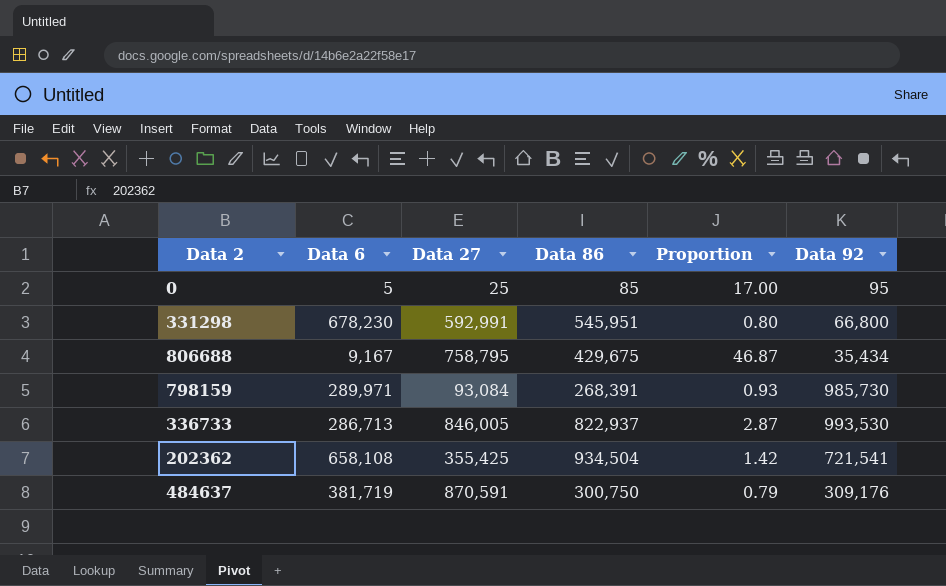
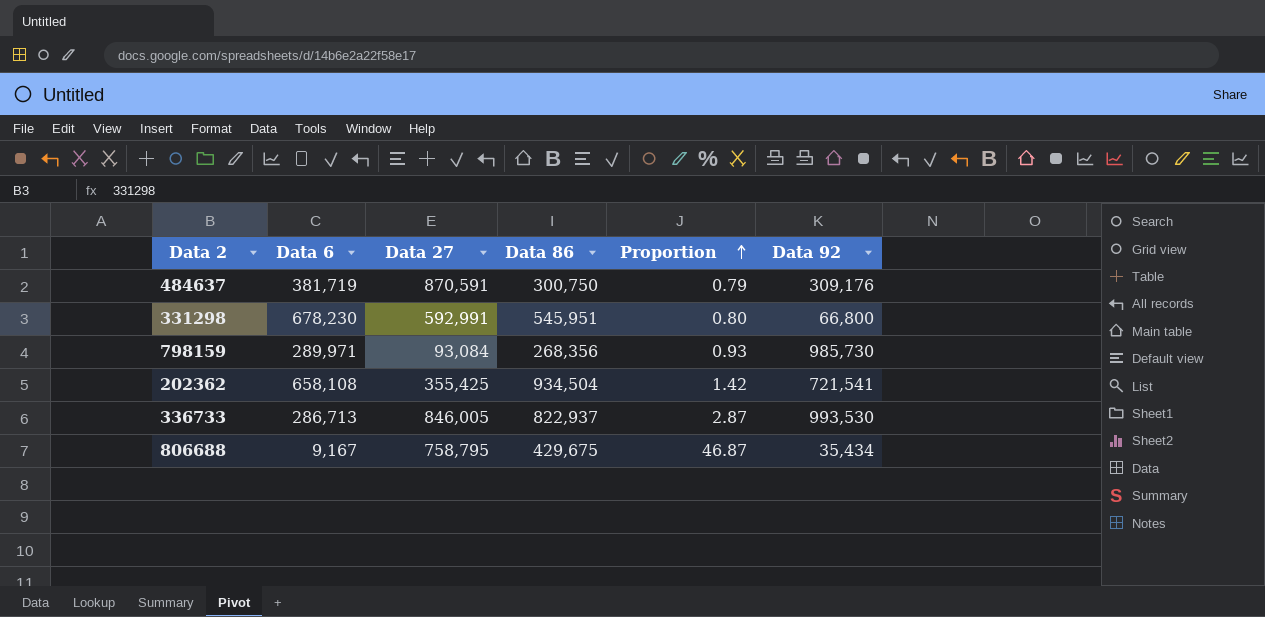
row order: none -> Proportion ascending
row 0: 5 | 25 | 85 | 17.00 | 95 -> none
798159 | Data 86: 268,391 -> 268,356

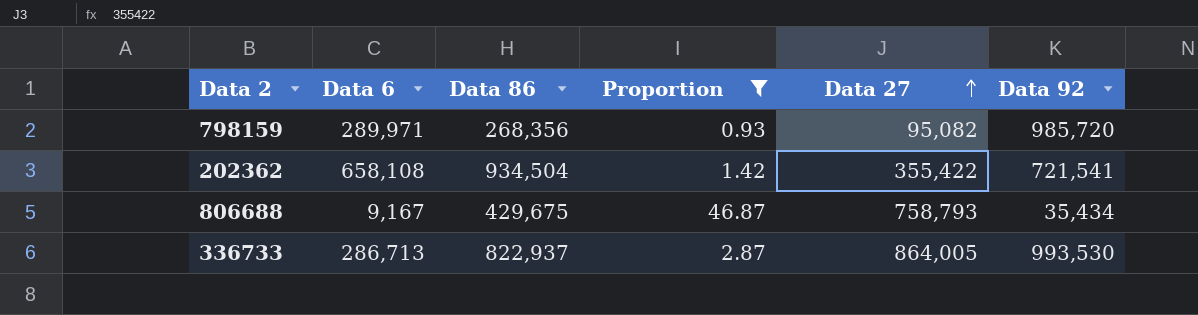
filter: none -> Proportion >= 0.93
row order: Proportion ascending -> Data 27 ascending
column Data 27 | position: 3 -> 5
798159 | Data 27: 93,084 -> 95,082
798159 | Data 92: 985,730 -> 985,720
202362 | Data 27: 355,425 -> 355,422
806688 | Data 27: 758,795 -> 758,793
336733 | Data 27: 846,005 -> 864,005

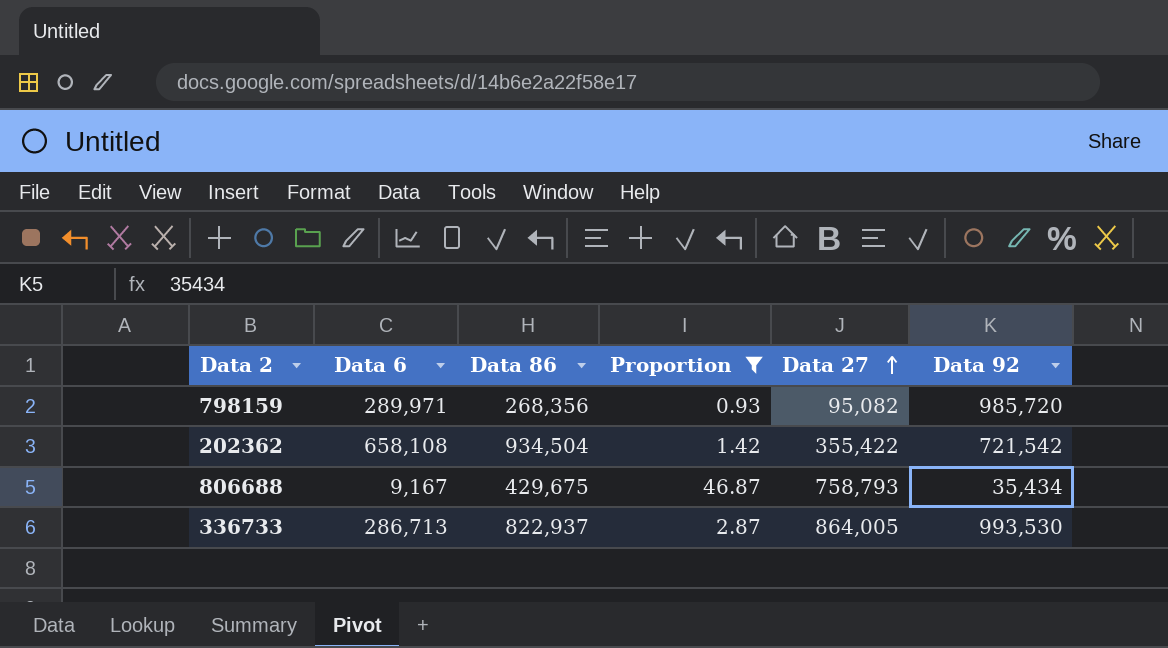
202362 | Data 92: 721,541 -> 721,542

